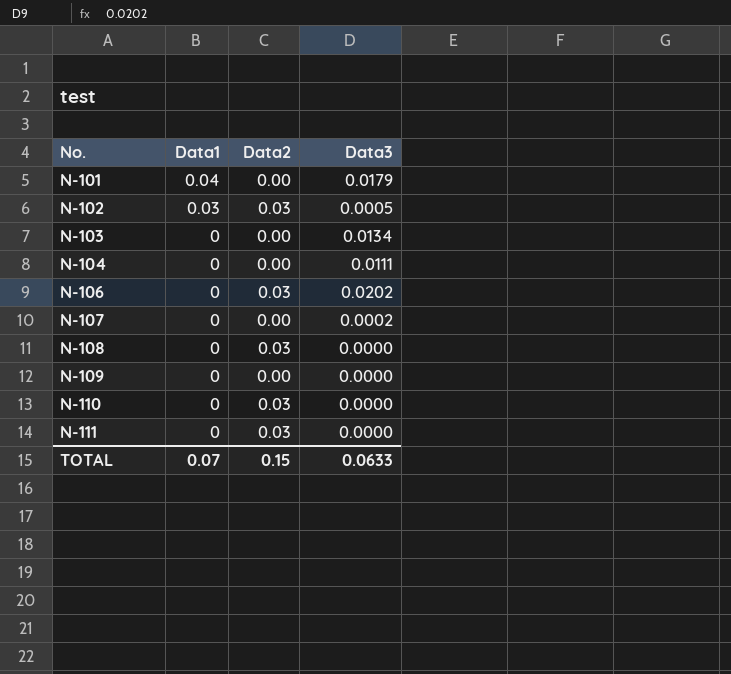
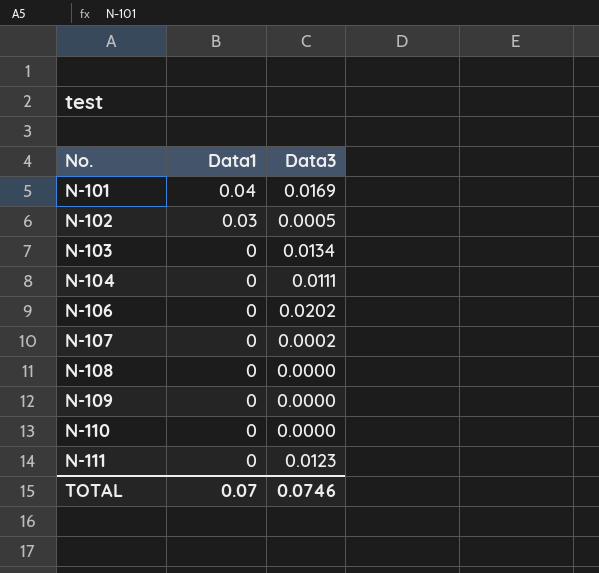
column Data2 | position: 3 -> none
N-101 | Data3: 0.0179 -> 0.0169
N-111 | Data3: 0.0000 -> 0.0123
TOTAL | Data3: 0.0633 -> 0.0746

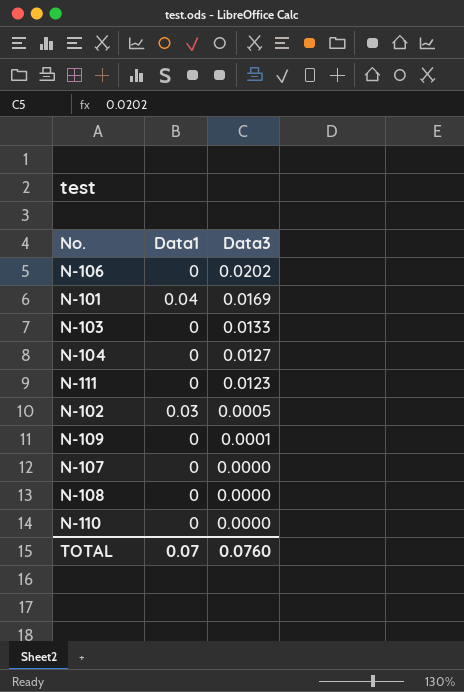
row order: No. ascending -> Data3 descending
N-103 | Data3: 0.0134 -> 0.0133
N-104 | Data3: 0.0111 -> 0.0127
N-109 | Data3: 0.0000 -> 0.0001
N-107 | Data3: 0.0002 -> 0.0000
TOTAL | Data3: 0.0746 -> 0.0760

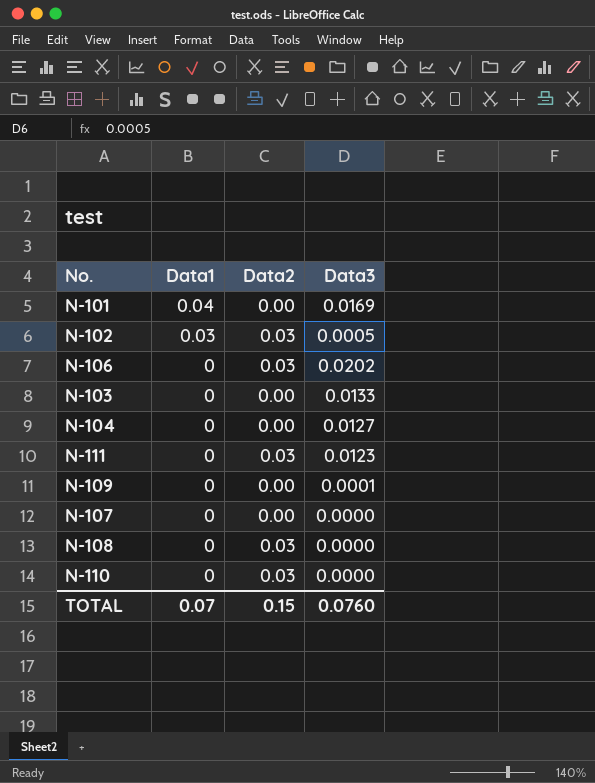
row order: Data3 descending -> Data1 descending
column Data2 | position: none -> 3

